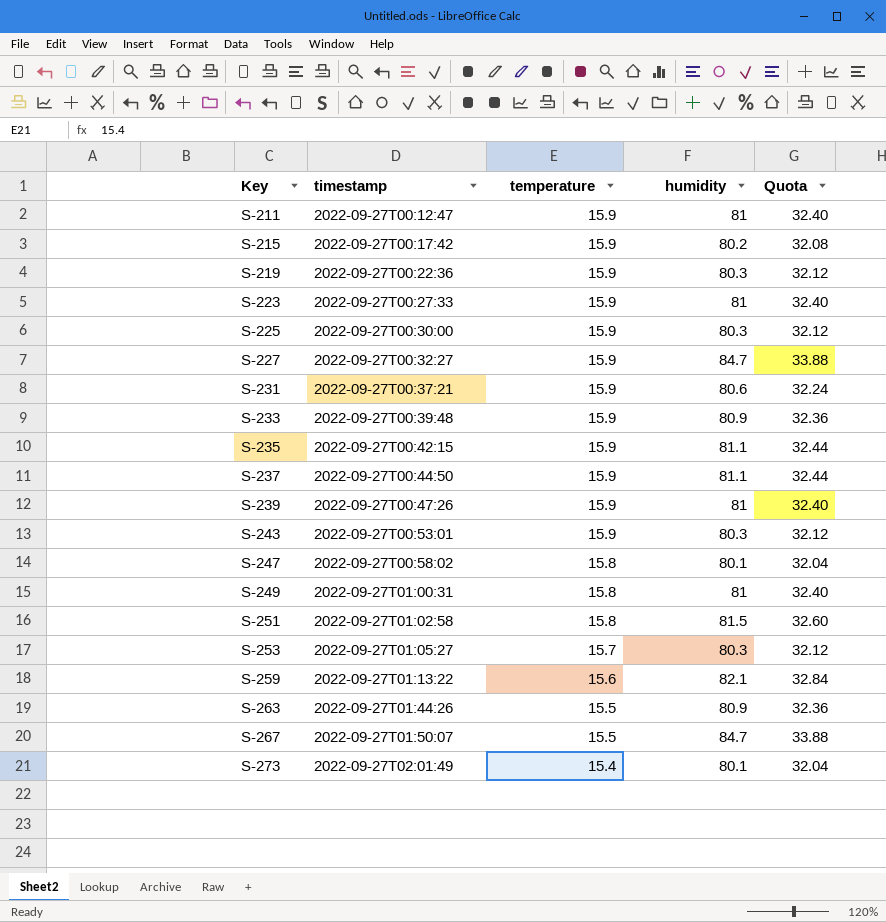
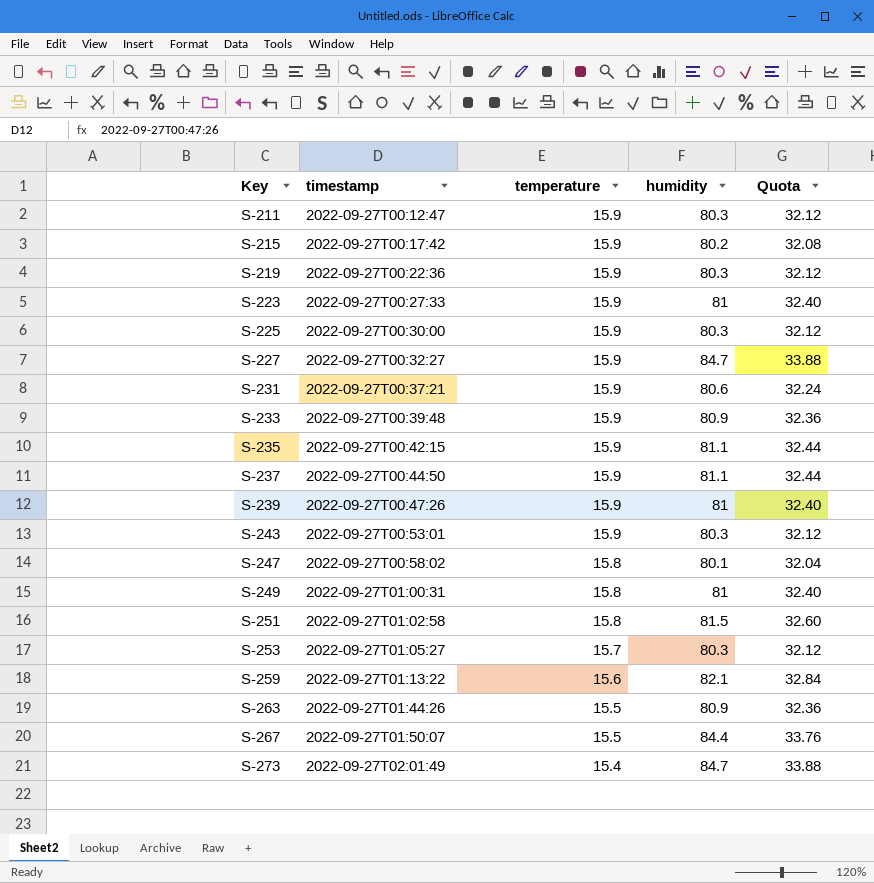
S-211 | humidity: 81 -> 80.3
S-211 | Quota: 32.40 -> 32.12
S-267 | humidity: 84.7 -> 84.4
S-267 | Quota: 33.88 -> 33.76
S-273 | humidity: 80.1 -> 84.7
S-273 | Quota: 32.04 -> 33.88

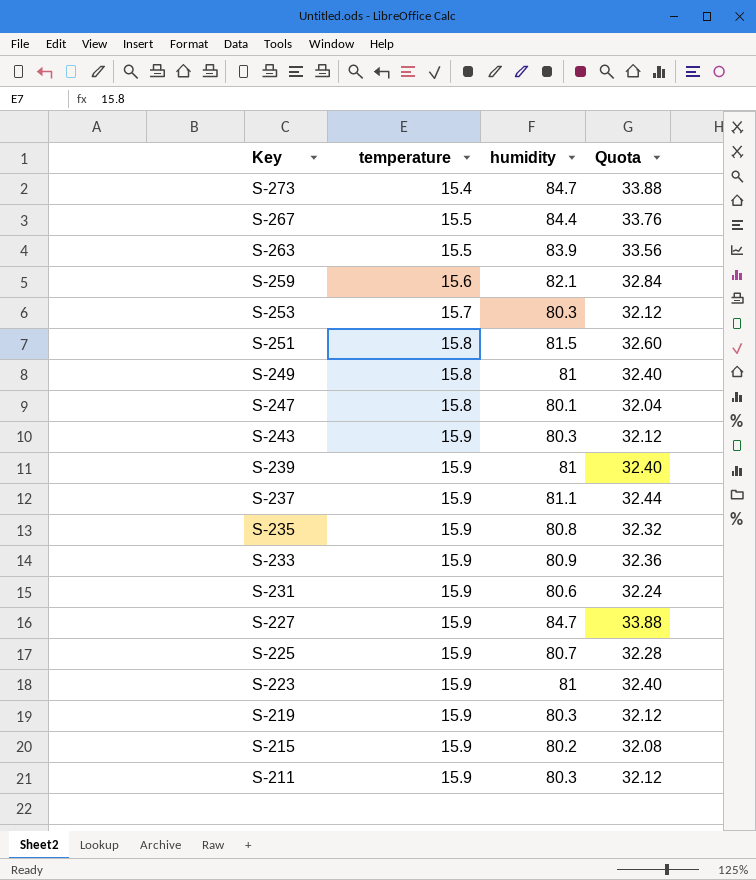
row order: Key ascending -> Key descending
column timestamp | position: 2 -> none
S-263 | humidity: 80.9 -> 83.9
S-263 | Quota: 32.36 -> 33.56
S-235 | humidity: 81.1 -> 80.8
S-235 | Quota: 32.44 -> 32.32
S-225 | humidity: 80.3 -> 80.7
S-225 | Quota: 32.12 -> 32.28

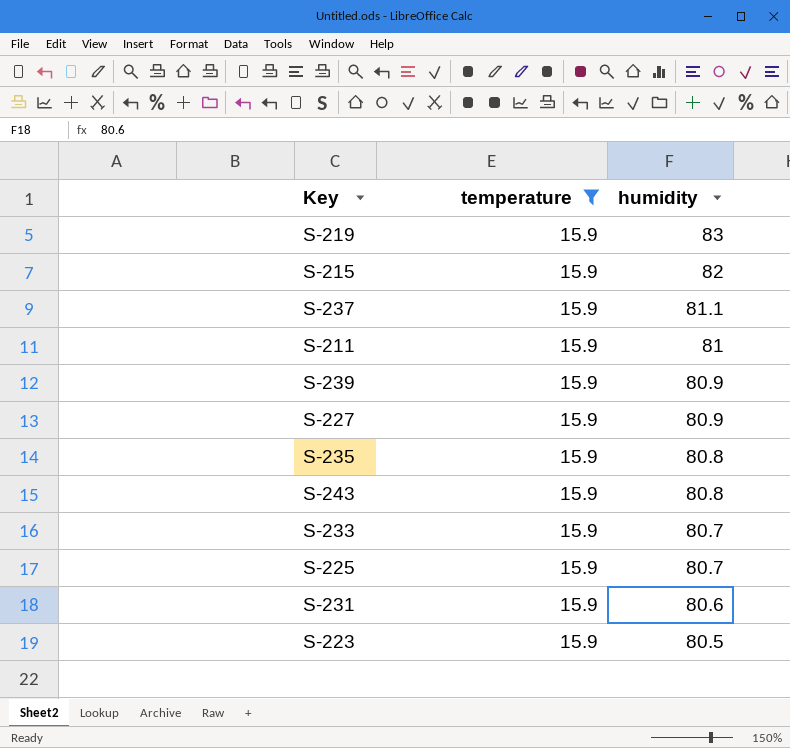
filter: none -> temperature = 15.9
row order: Key descending -> humidity descending
column Quota | formula: [humidity] * 0.4 -> none
S-219 | humidity: 80.3 -> 83
S-215 | humidity: 80.2 -> 82
S-211 | humidity: 80.3 -> 81
S-239 | humidity: 81 -> 80.9
S-227 | humidity: 84.7 -> 80.9
S-243 | humidity: 80.3 -> 80.8
S-233 | humidity: 80.9 -> 80.7
S-223 | humidity: 81 -> 80.5

